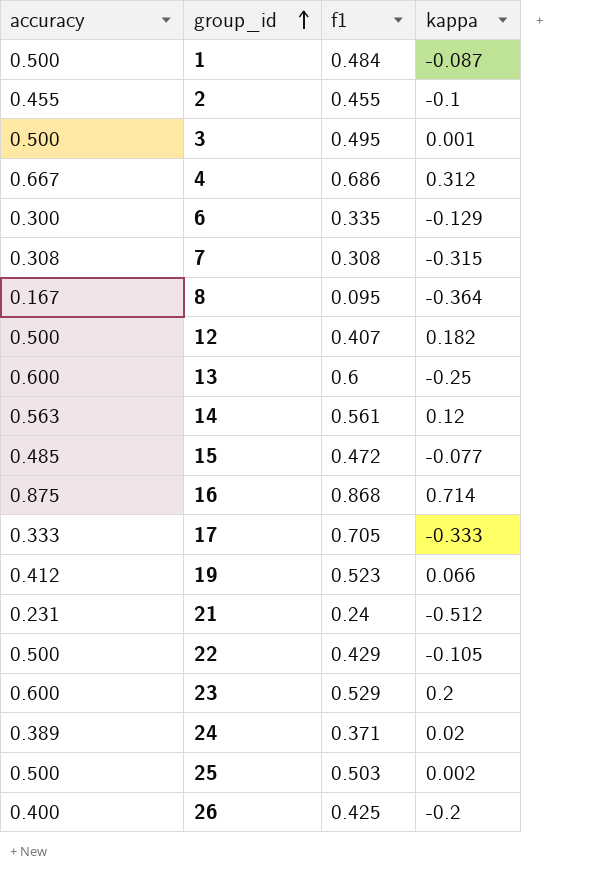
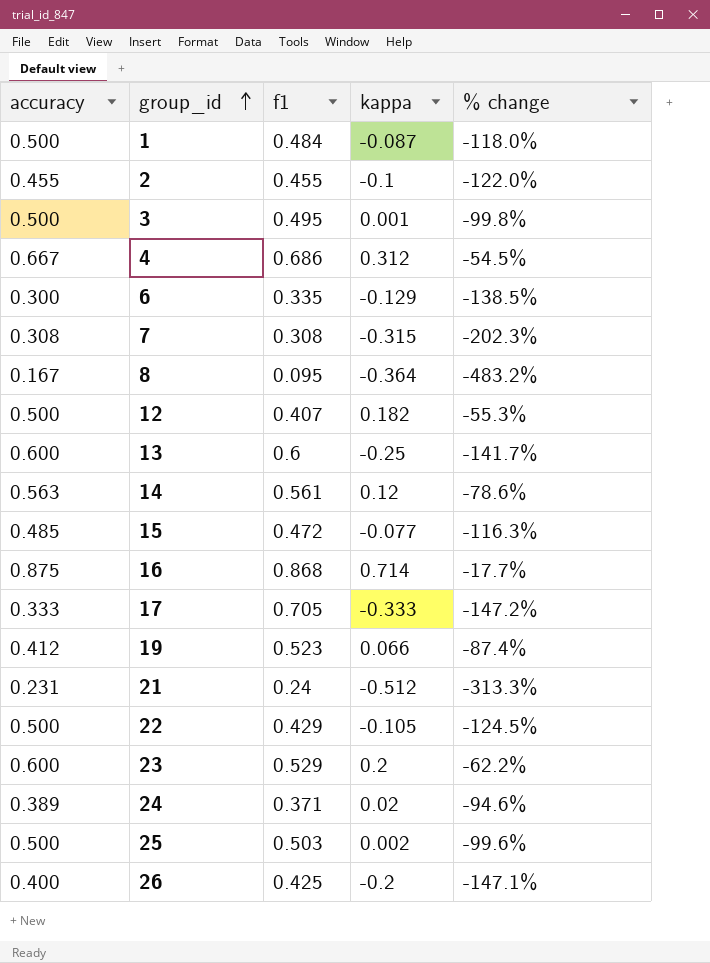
column % change | formula: none -> ([kappa] - [f1]) / [f1]

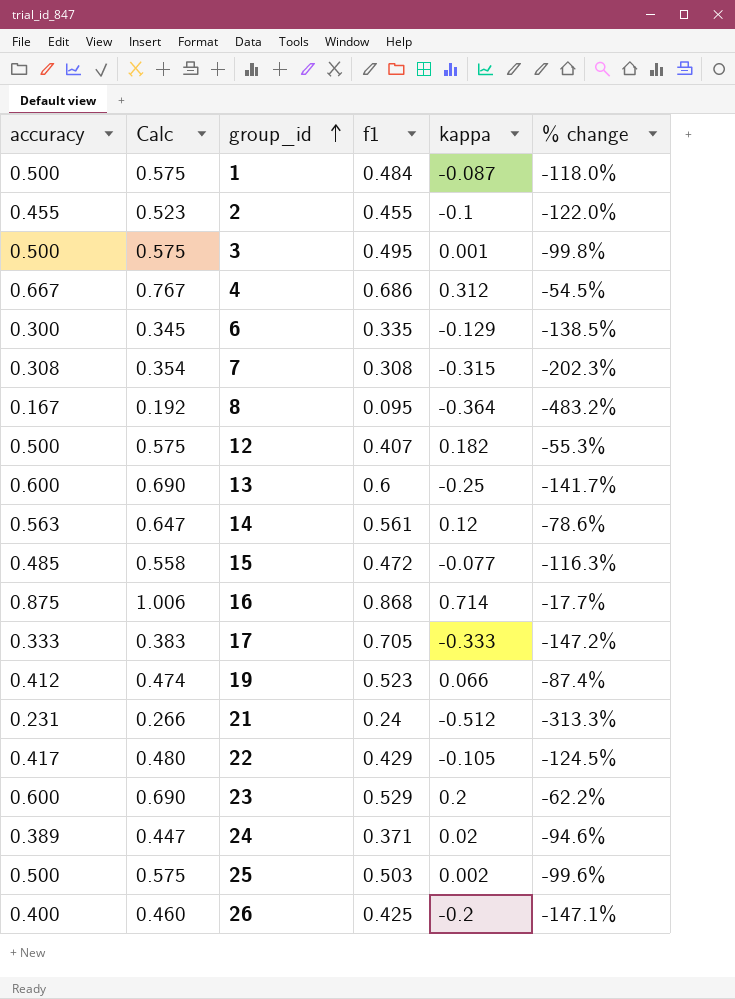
column Calc | formula: none -> [accuracy] * 1.15
22 | accuracy: 0.500 -> 0.417

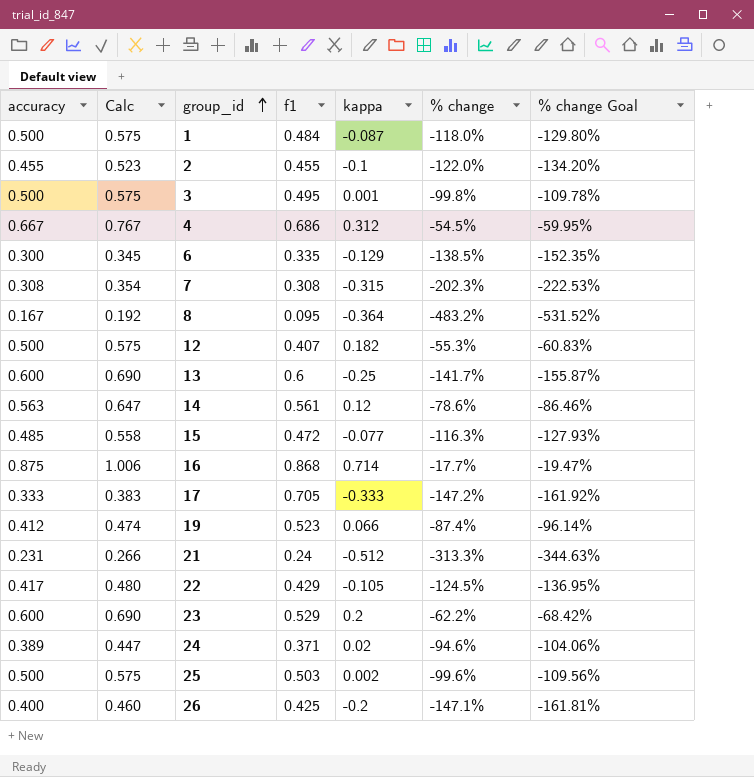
column % change Goal | formula: none -> [% change] * 1.1

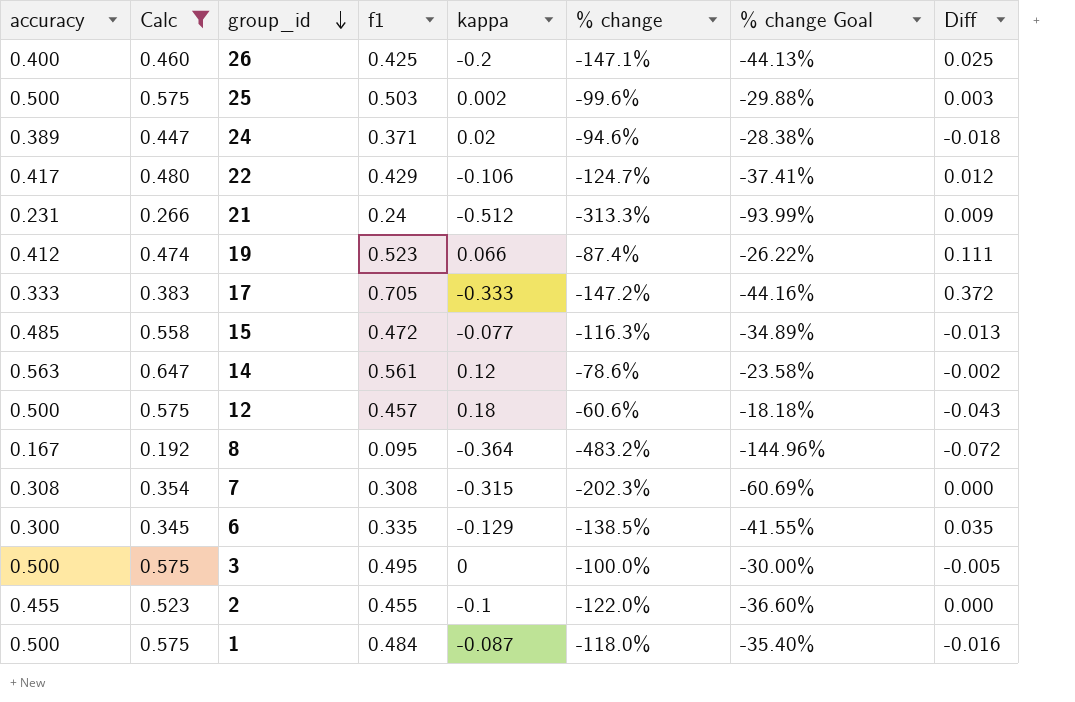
filter: none -> Calc <= 0.647
row order: group_id ascending -> group_id descending
column % change Goal | formula: [% change] * 1.1 -> [% change] * 0.3
column Diff | formula: none -> [f1] - [accuracy]
22 | kappa: -0.105 -> -0.106
22 | % change: -124.5% -> -124.7%
12 | f1: 0.407 -> 0.457
12 | kappa: 0.182 -> 0.18
12 | % change: -55.3% -> -60.6%
3 | kappa: 0.001 -> 0
3 | % change: -99.8% -> -100.0%

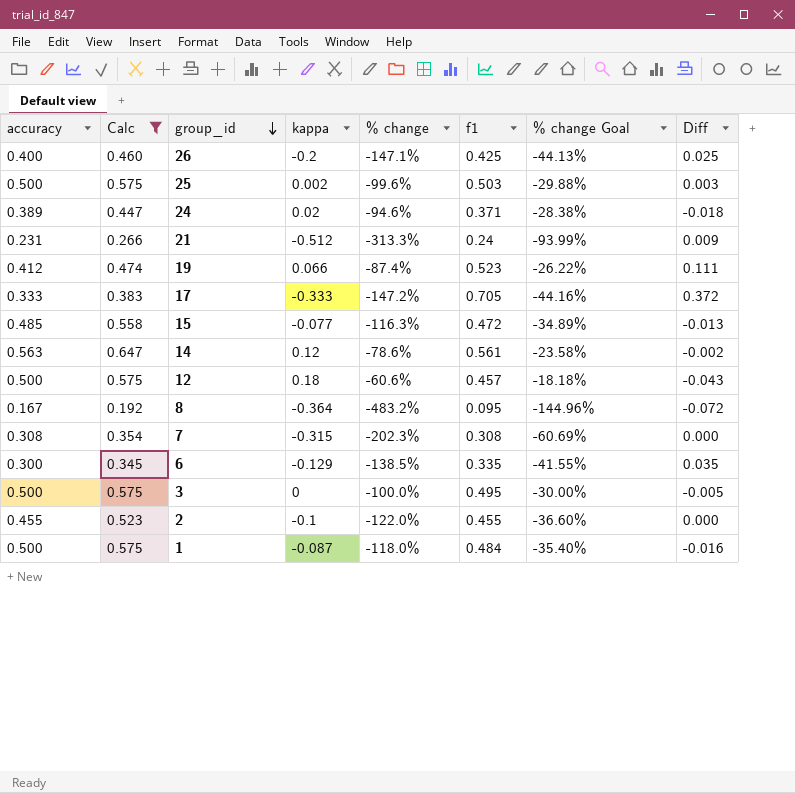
column f1 | position: 4 -> 6
row 22: 0.417 | 0.480 | 0.429 | -0.106 | -124.7% | -37.41% | 0.012 -> none

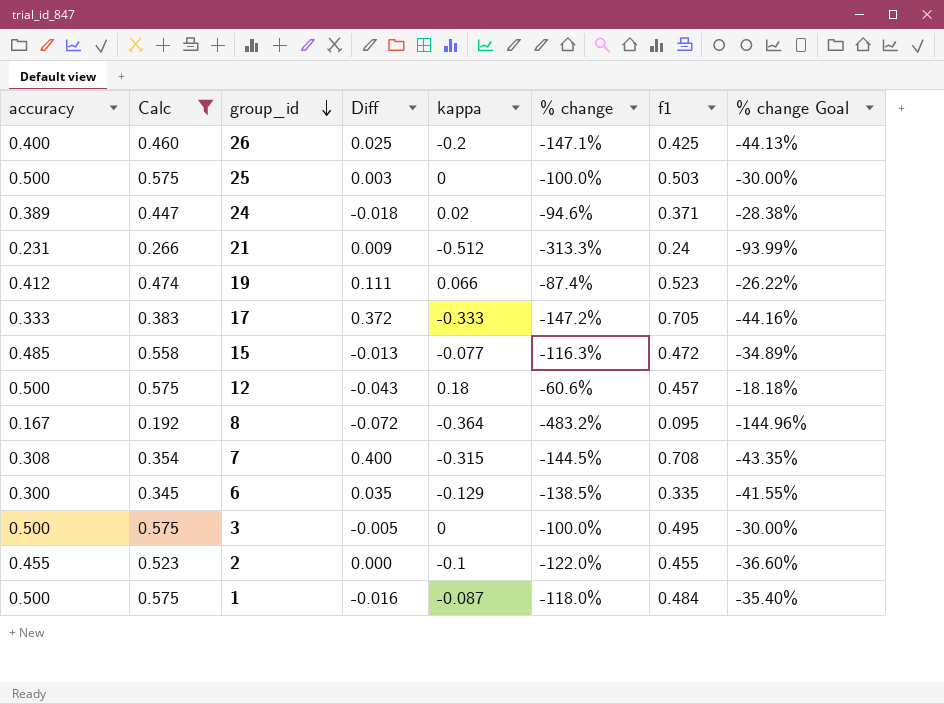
column Diff | position: 8 -> 4
row 14: 0.563 | 0.647 | 0.12 | -78.6% | 0.561 | -23.58% | -0.002 -> none
25 | kappa: 0.002 -> 0
25 | % change: -99.6% -> -100.0%
25 | % change Goal: -29.88% -> -30.00%
7 | Diff: 0.000 -> 0.400
7 | % change: -202.3% -> -144.5%
7 | f1: 0.308 -> 0.708
7 | % change Goal: -60.69% -> -43.35%

